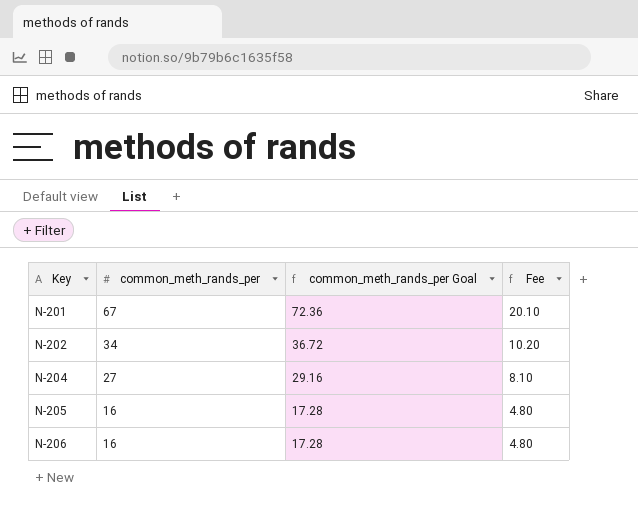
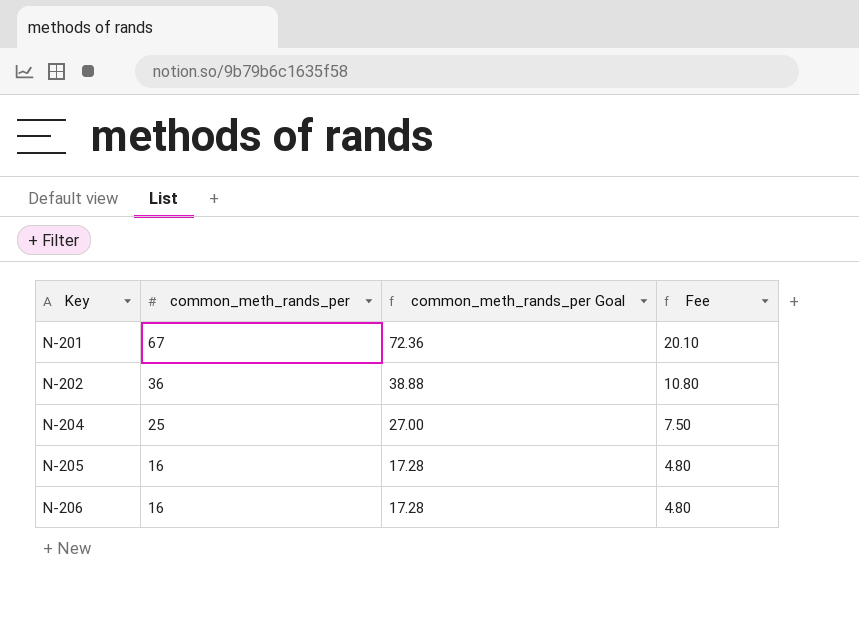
N-202 | common_meth_rands_per: 34 -> 36
N-202 | common_meth_rands_per Goal: 36.72 -> 38.88
N-202 | Fee: 10.20 -> 10.80
N-204 | common_meth_rands_per: 27 -> 25
N-204 | common_meth_rands_per Goal: 29.16 -> 27.00
N-204 | Fee: 8.10 -> 7.50

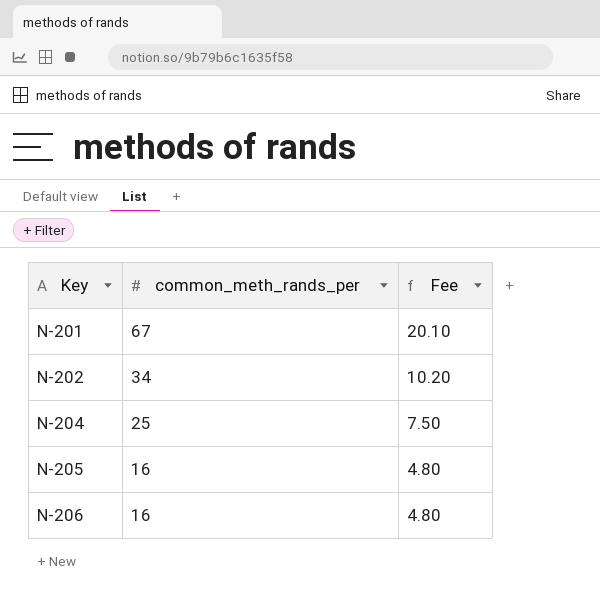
column common_meth_rands_per Goal | formula: [common_meth_rands_per] * 1.08 -> none
N-202 | common_meth_rands_per: 36 -> 34
N-202 | Fee: 10.80 -> 10.20

